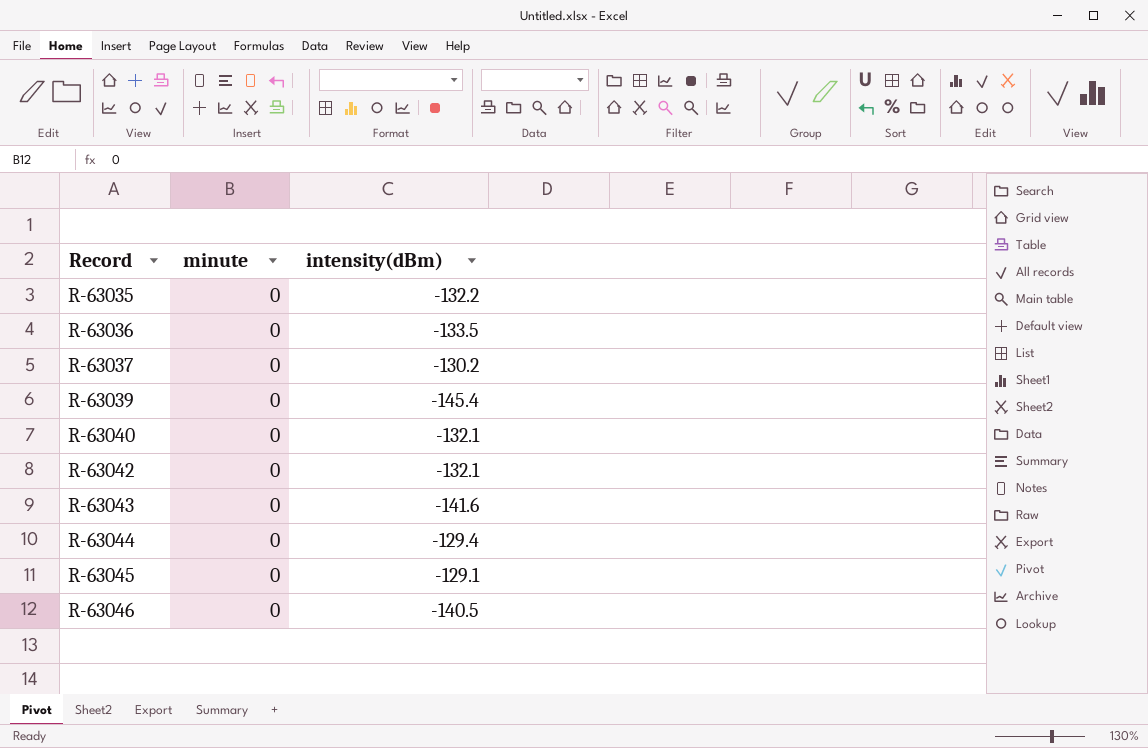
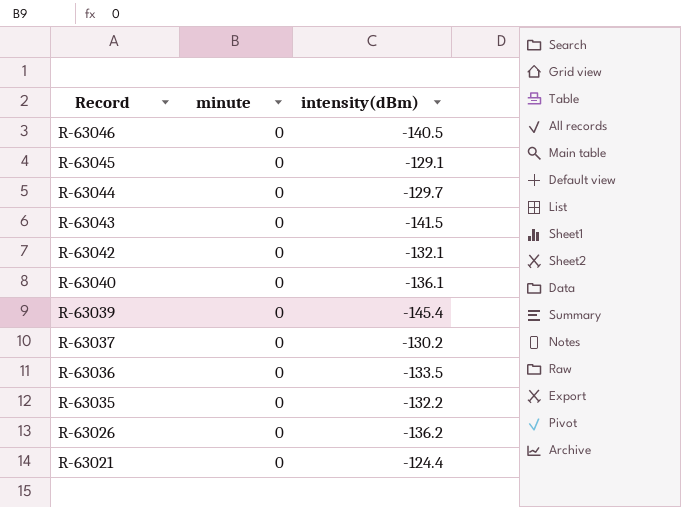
row order: Record ascending -> Record descending
R-63044 | intensity(dBm): -129.4 -> -129.7
R-63043 | intensity(dBm): -141.6 -> -141.5
R-63040 | intensity(dBm): -132.1 -> -136.1
row R-63026: none -> 0 | -136.2
row R-63021: none -> 0 | -124.4

